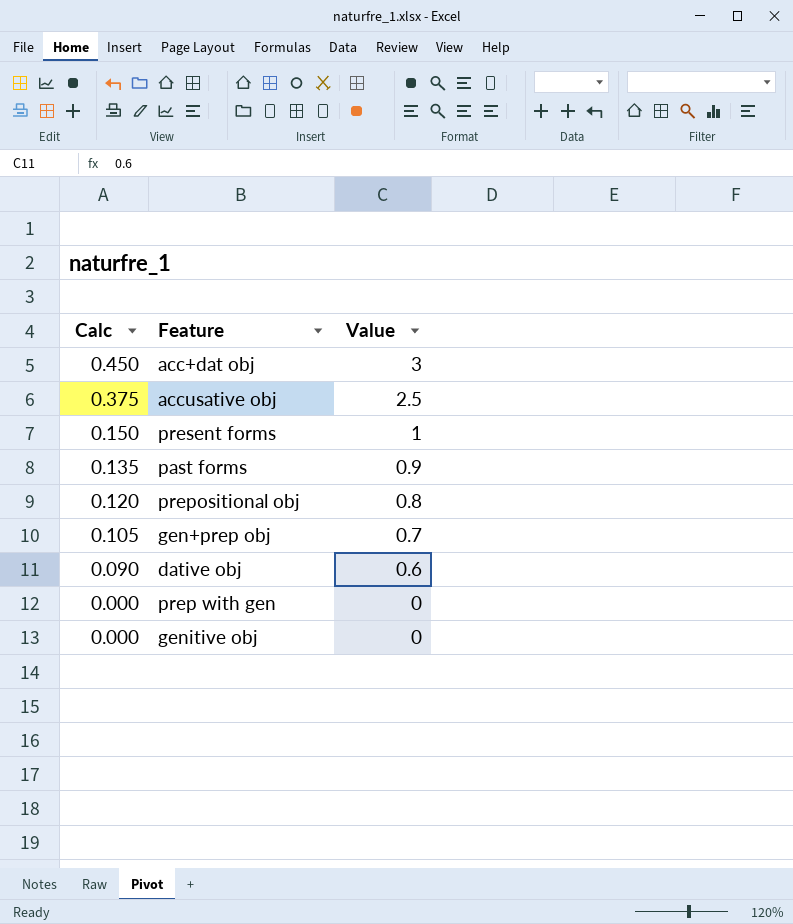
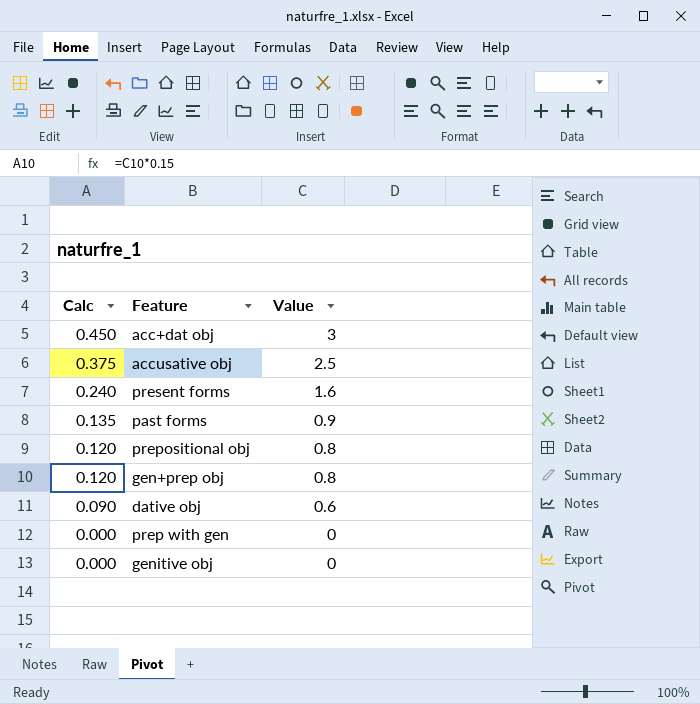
present forms | Calc: 0.150 -> 0.240
present forms | Value: 1 -> 1.6
gen+prep obj | Calc: 0.105 -> 0.120
gen+prep obj | Value: 0.7 -> 0.8

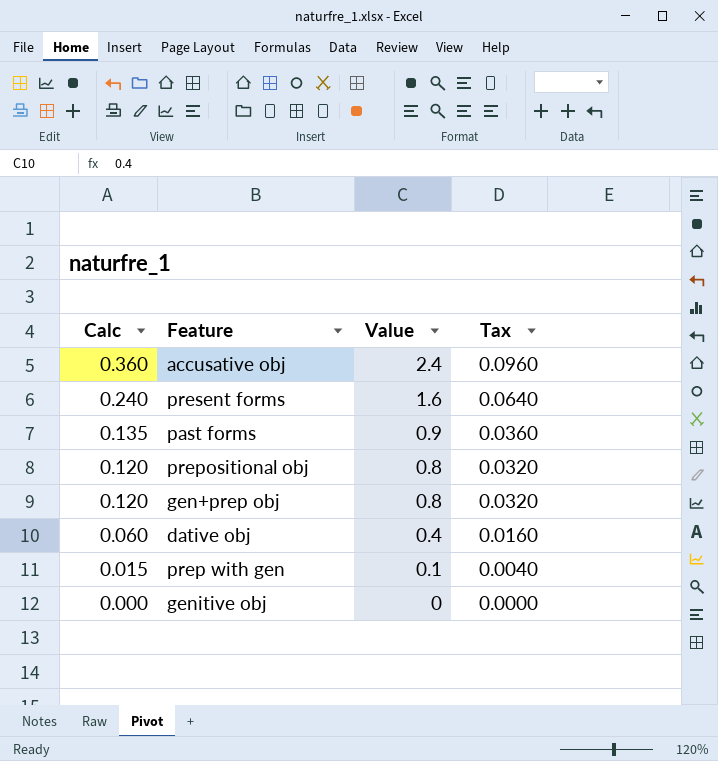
column Tax | formula: none -> [Value] * 0.04
row acc+dat obj: 0.450 | 3 -> none
accusative obj | Calc: 0.375 -> 0.360
accusative obj | Value: 2.5 -> 2.4
dative obj | Calc: 0.090 -> 0.060
dative obj | Value: 0.6 -> 0.4
prep with gen | Calc: 0.000 -> 0.015
prep with gen | Value: 0 -> 0.1

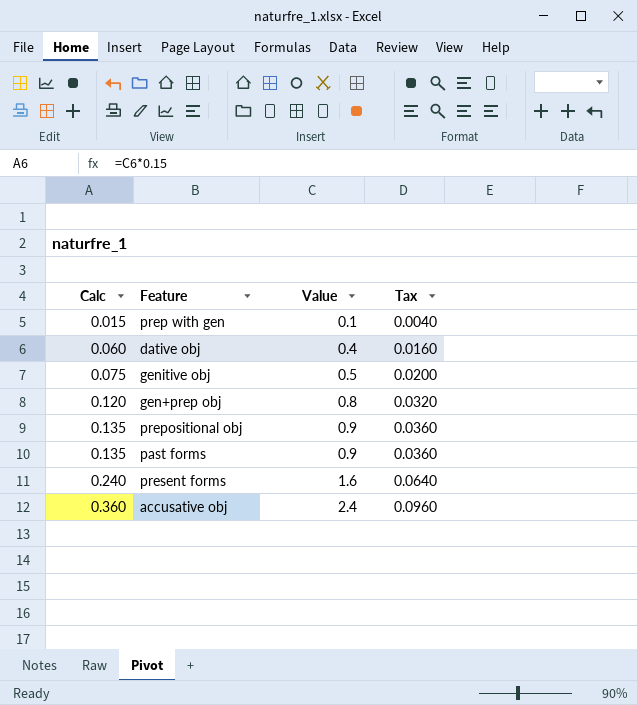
row order: Calc descending -> Calc ascending
genitive obj | Calc: 0.000 -> 0.075
genitive obj | Value: 0 -> 0.5
genitive obj | Tax: 0.0000 -> 0.0200
prepositional obj | Calc: 0.120 -> 0.135
prepositional obj | Value: 0.8 -> 0.9
prepositional obj | Tax: 0.0320 -> 0.0360

